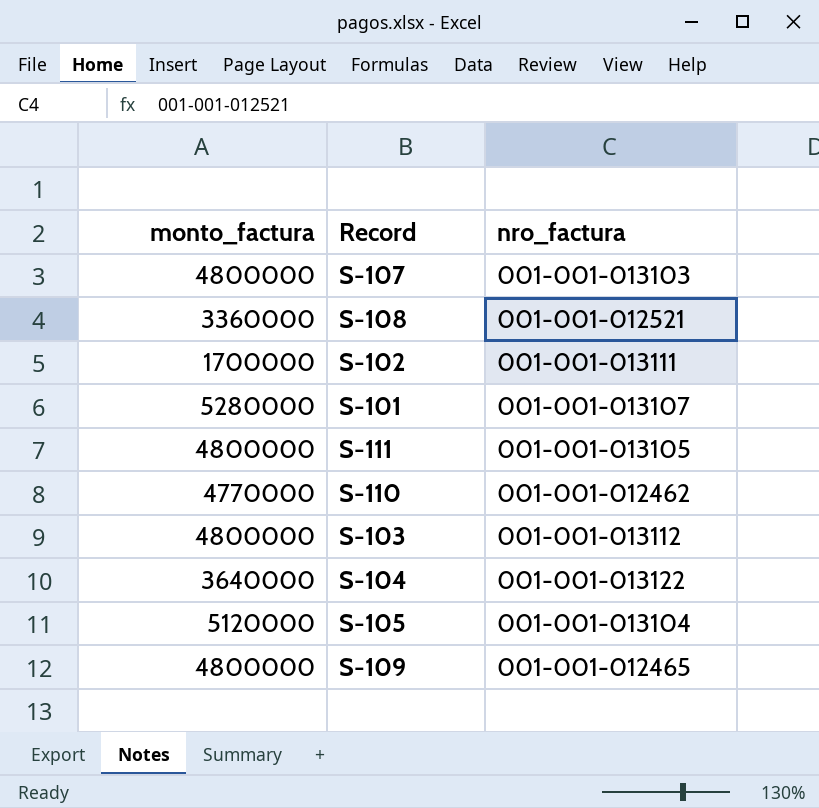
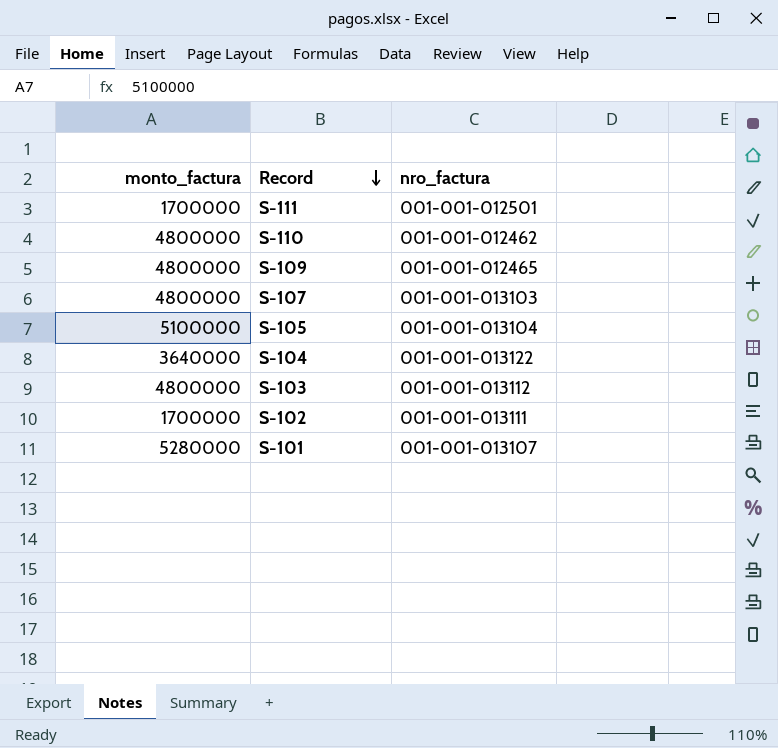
row order: none -> Record descending
row S-108: 3360000 | 001-001-012521 -> none
S-111 | monto_factura: 4800000 -> 1700000
S-111 | nro_factura: 001-001-013105 -> 001-001-012501
S-110 | monto_factura: 4770000 -> 4800000
S-105 | monto_factura: 5120000 -> 5100000

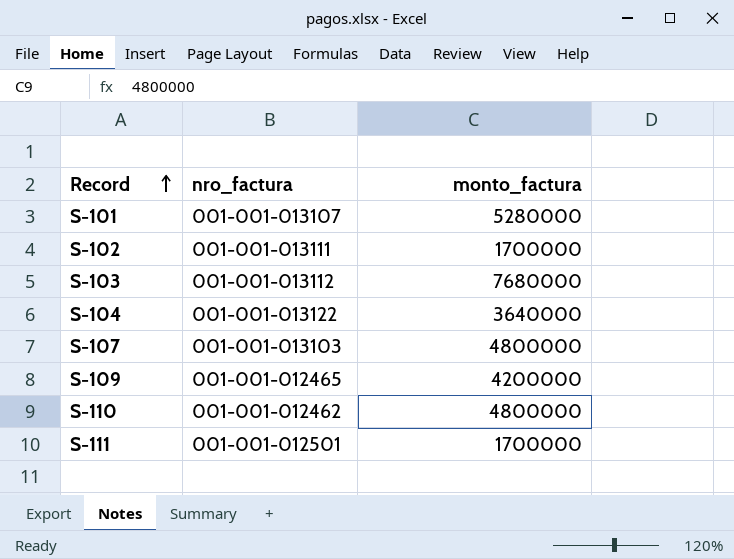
row order: Record descending -> Record ascending
column monto_factura | position: 1 -> 3
row S-105: 5100000 | 001-001-013104 -> none
S-103 | monto_factura: 4800000 -> 7680000
S-109 | monto_factura: 4800000 -> 4200000

